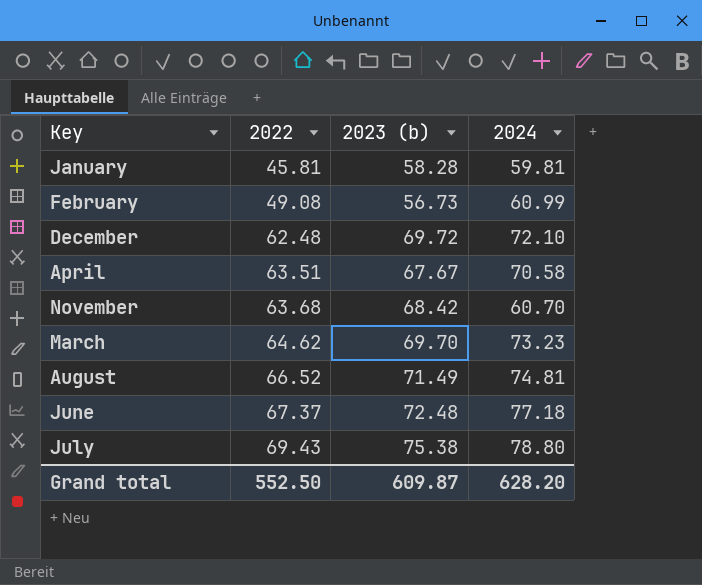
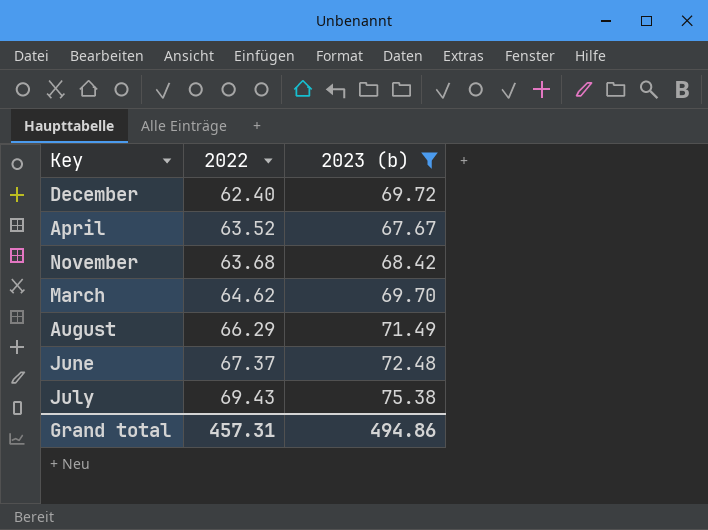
filter: none -> 2023 (b) >= 67.67
column 2024 | position: 4 -> none
December | 2022: 62.48 -> 62.40
April | 2022: 63.51 -> 63.52
August | 2022: 66.52 -> 66.29
Grand total | 2022: 552.50 -> 457.31
Grand total | 2023 (b): 609.87 -> 494.86

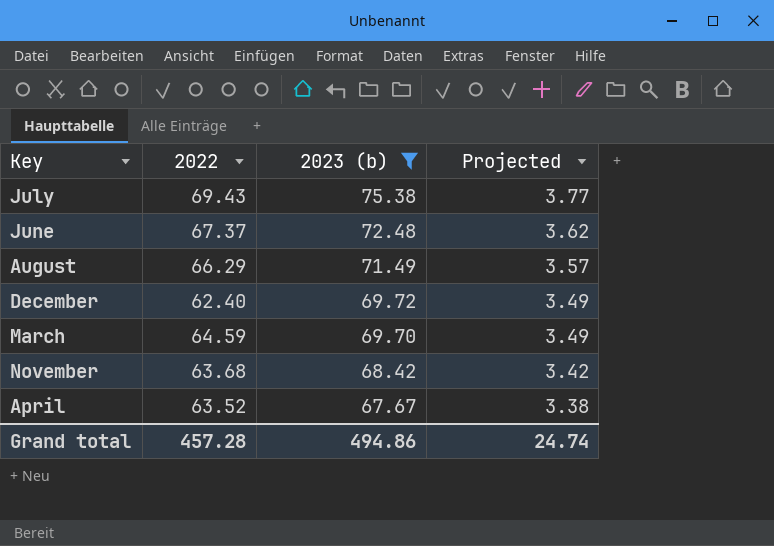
row order: 2022 ascending -> 2023 (b) descending
column Projected | formula: none -> [2023 (b)] * 0.05
March | 2022: 64.62 -> 64.59
Grand total | 2022: 457.31 -> 457.28

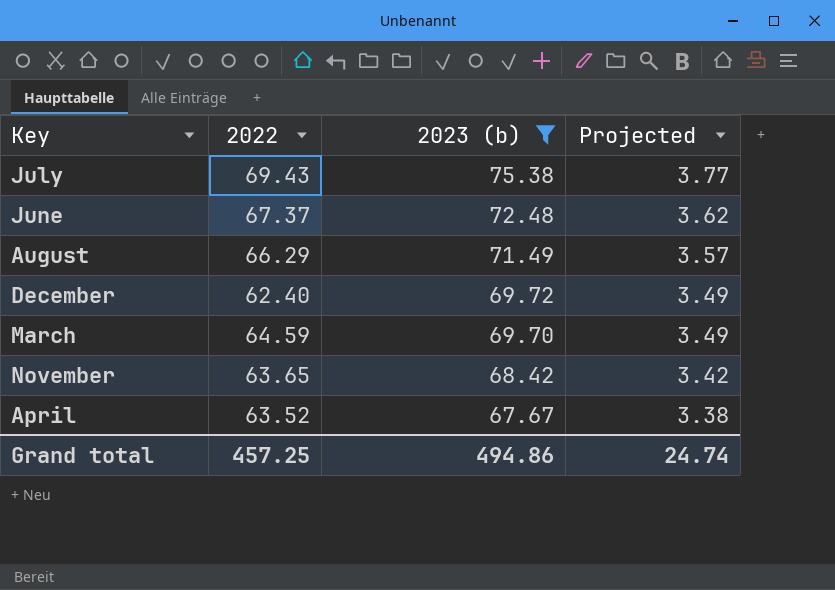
November | 2022: 63.68 -> 63.65
Grand total | 2022: 457.28 -> 457.25

